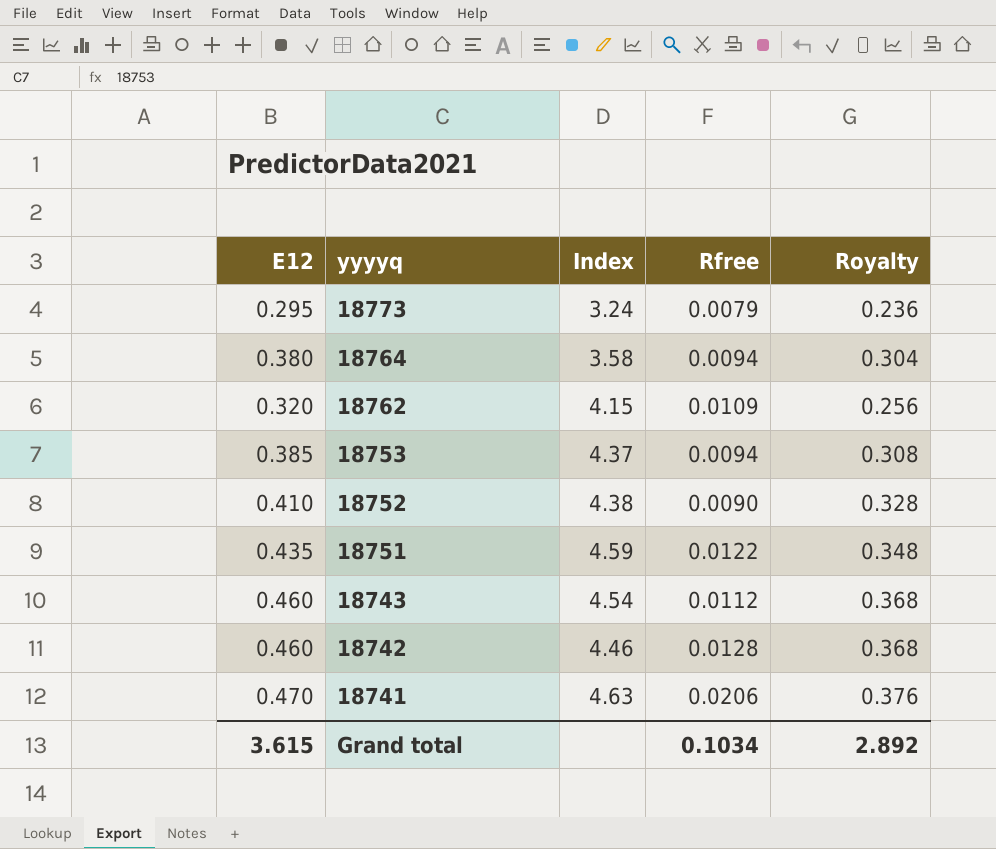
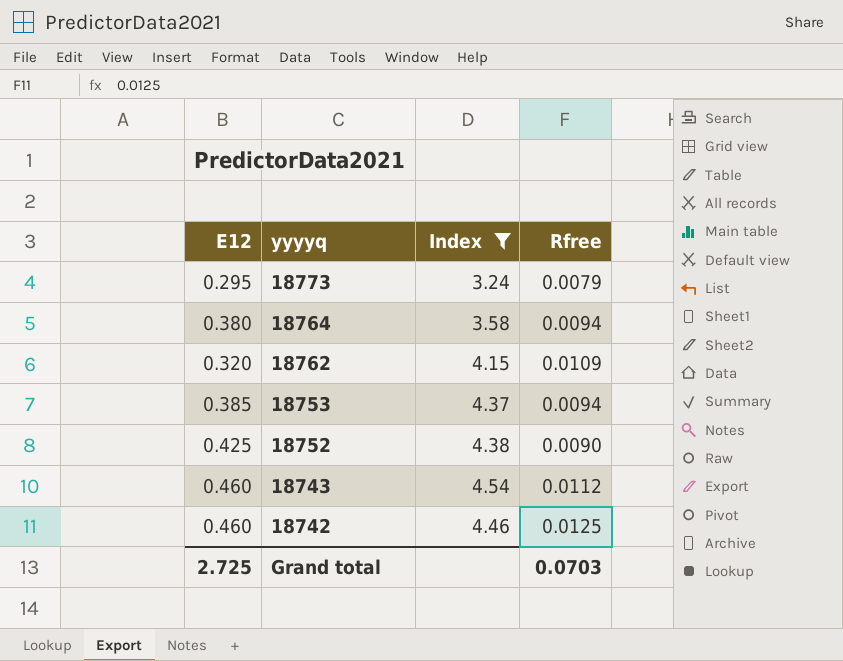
filter: none -> Index <= 4.54
column Royalty | formula: [E12] * 0.8 -> none
18752 | E12: 0.410 -> 0.425
18742 | Rfree: 0.0128 -> 0.0125
Grand total | E12: 3.615 -> 2.725
Grand total | Rfree: 0.1034 -> 0.0703

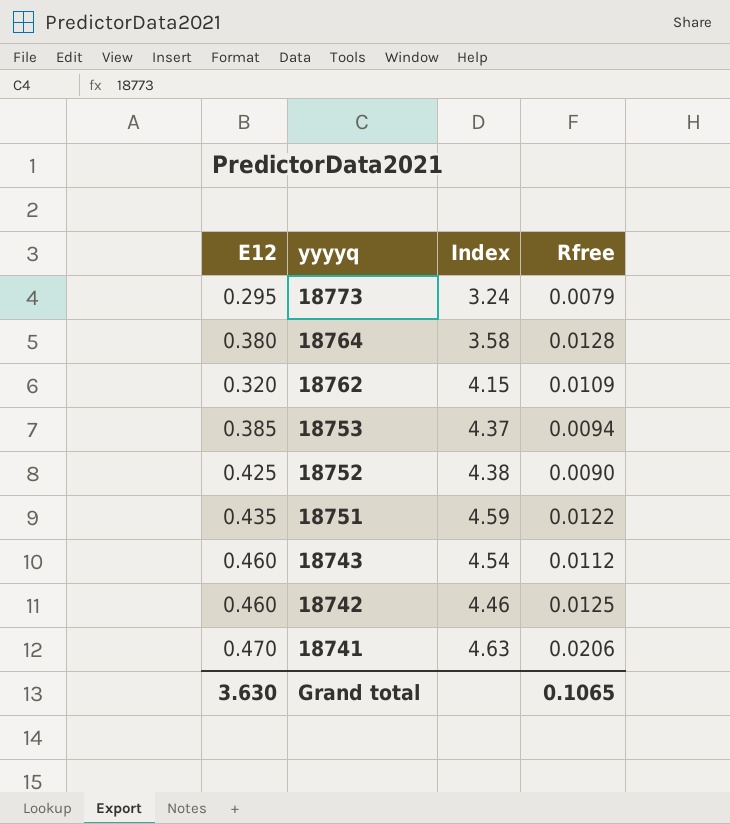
filter: Index <= 4.54 -> none
18764 | Rfree: 0.0094 -> 0.0128
Grand total | E12: 2.725 -> 3.630
Grand total | Rfree: 0.0703 -> 0.1065

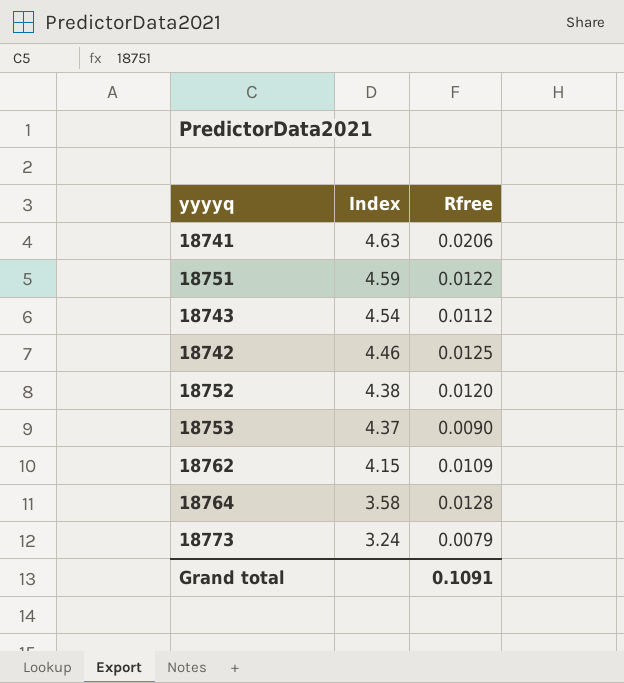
row order: yyyyq descending -> Index descending
column E12 | position: 1 -> none
18752 | Rfree: 0.0090 -> 0.0120
18753 | Rfree: 0.0094 -> 0.0090
Grand total | Rfree: 0.1065 -> 0.1091

